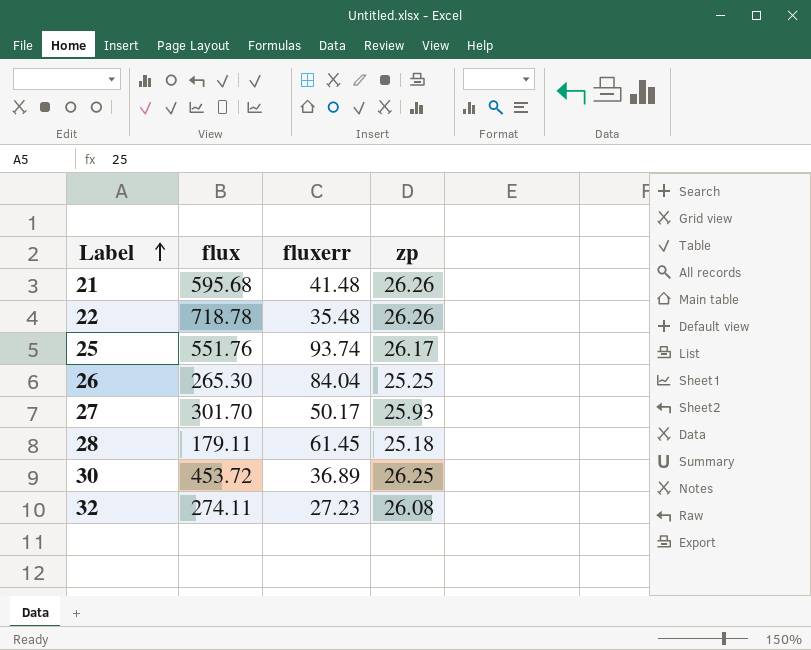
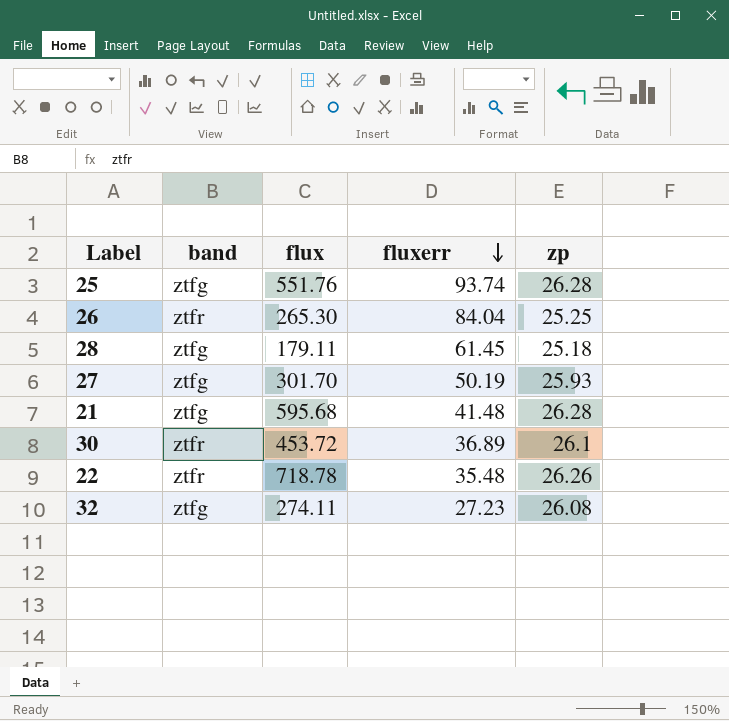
row order: Label ascending -> fluxerr descending
column band | position: none -> 2
25 | zp: 26.17 -> 26.28
27 | fluxerr: 50.17 -> 50.19
21 | zp: 26.26 -> 26.28
30 | zp: 26.25 -> 26.1

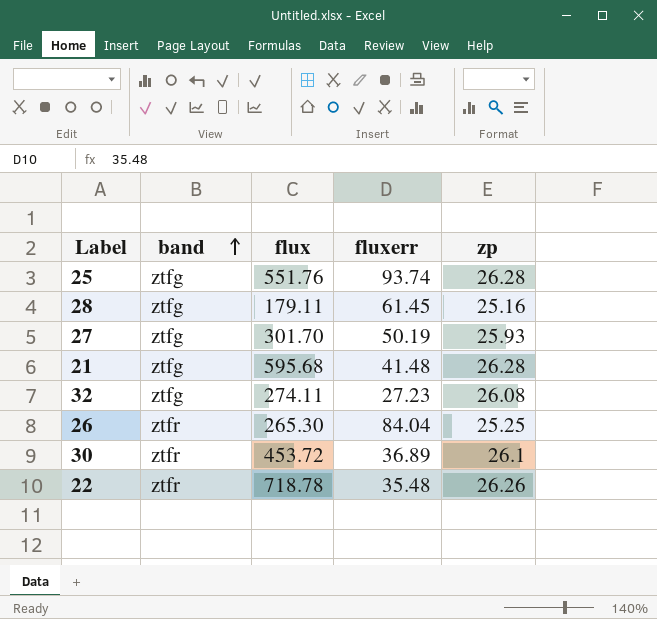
row order: fluxerr descending -> band ascending
28 | zp: 25.18 -> 25.16

